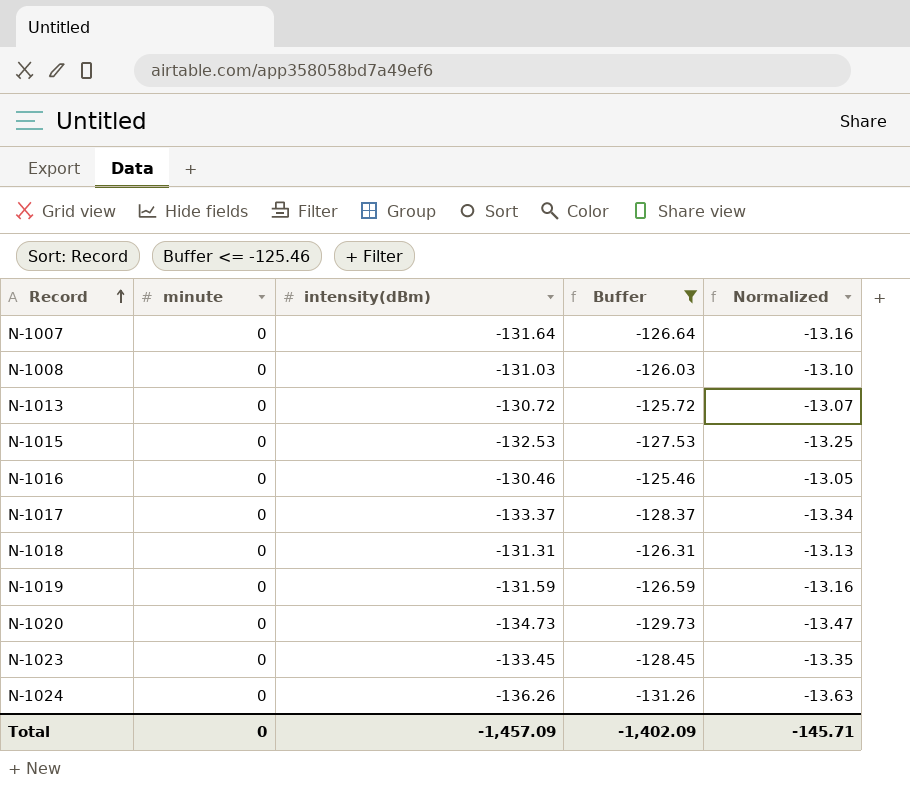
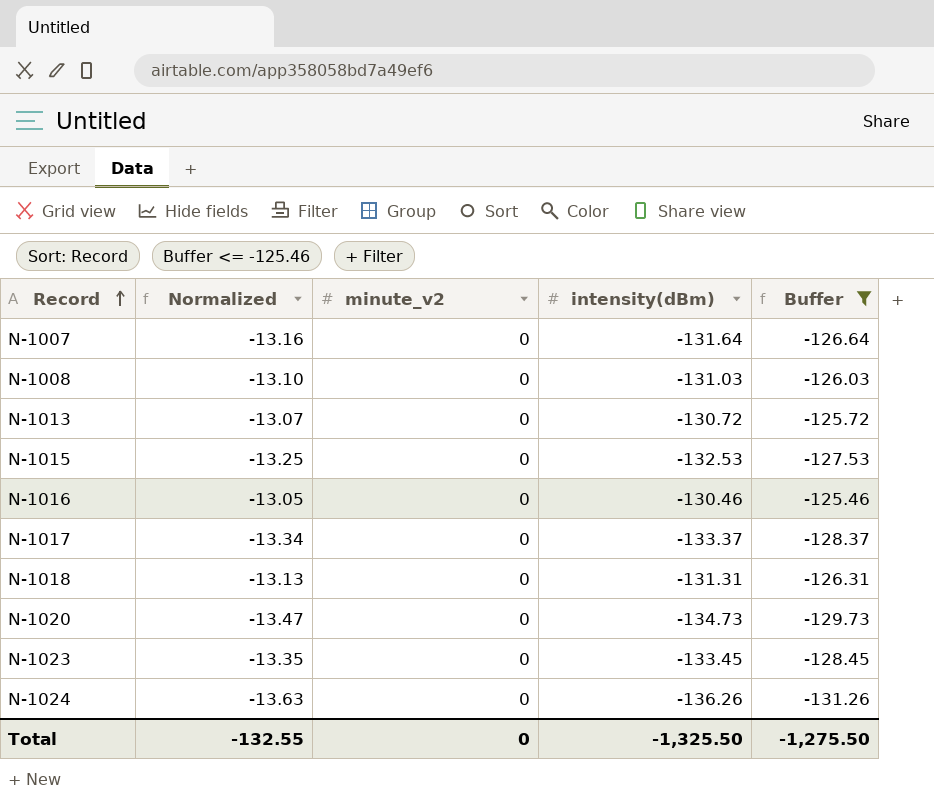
column Normalized | position: 5 -> 2
column name: minute -> minute_v2
row N-1019: 0 | -131.59 | -126.59 | -13.16 -> none
Total | Normalized: -145.71 -> -132.55
Total | intensity(dBm): -1,457.09 -> -1,325.50
Total | Buffer: -1,402.09 -> -1,275.50

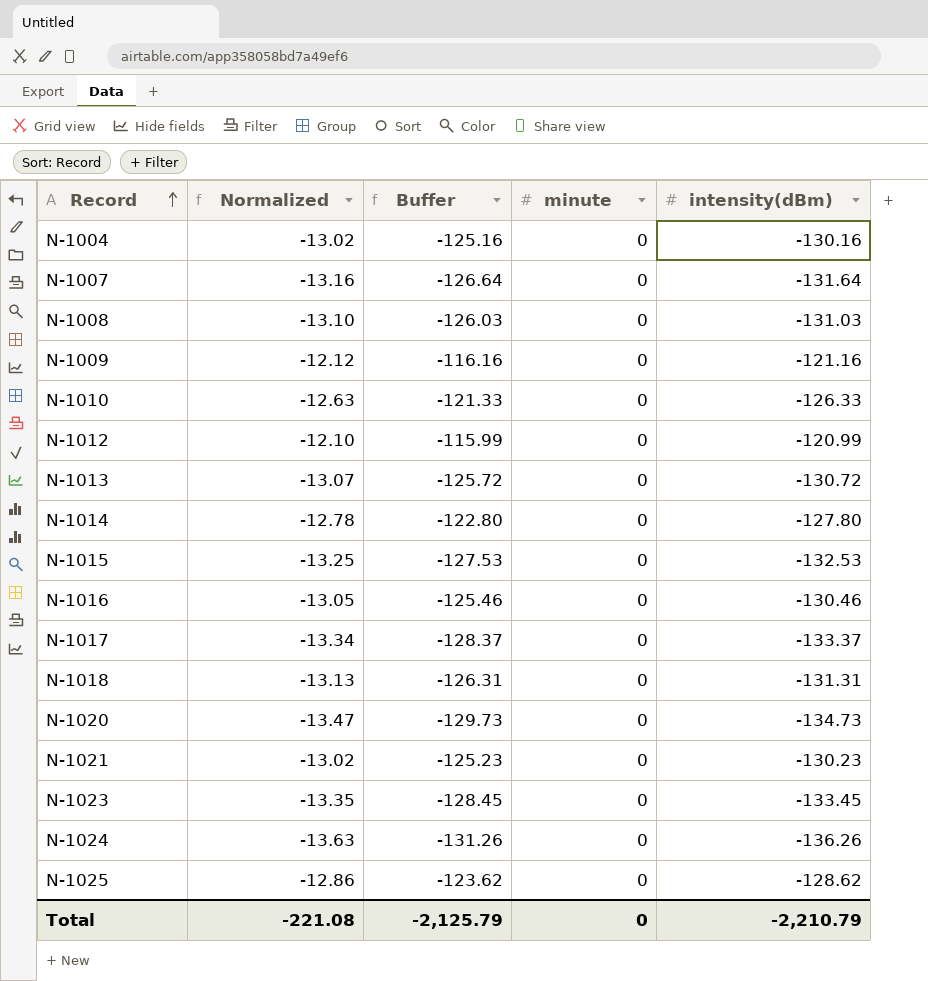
filter: Buffer <= -125.46 -> none
column Buffer | position: 5 -> 3
column name: minute_v2 -> minute
Total | Normalized: -132.55 -> -221.08
Total | Buffer: -1,275.50 -> -2,125.79
Total | intensity(dBm): -1,325.50 -> -2,210.79

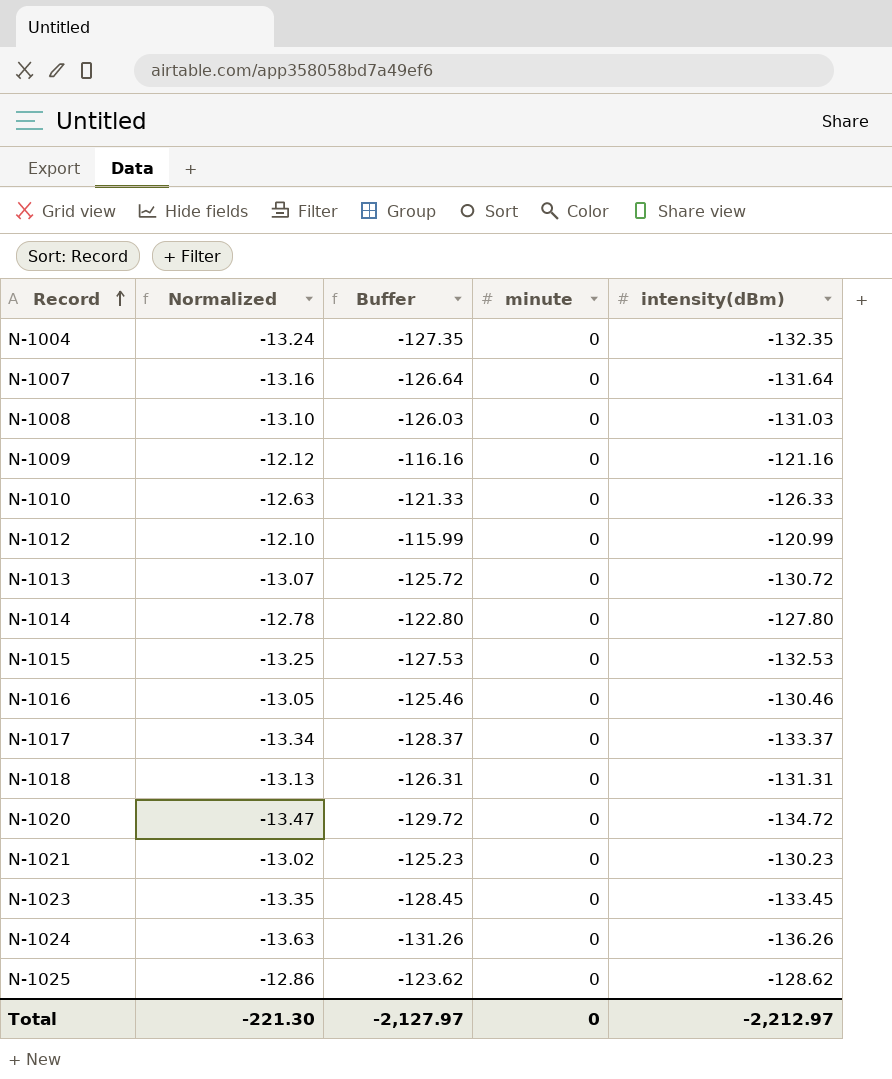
N-1004 | Normalized: -13.02 -> -13.24
N-1004 | Buffer: -125.16 -> -127.35
N-1004 | intensity(dBm): -130.16 -> -132.35
N-1020 | Buffer: -129.73 -> -129.72
N-1020 | intensity(dBm): -134.73 -> -134.72
Total | Normalized: -221.08 -> -221.30
Total | Buffer: -2,125.79 -> -2,127.97
Total | intensity(dBm): -2,210.79 -> -2,212.97

